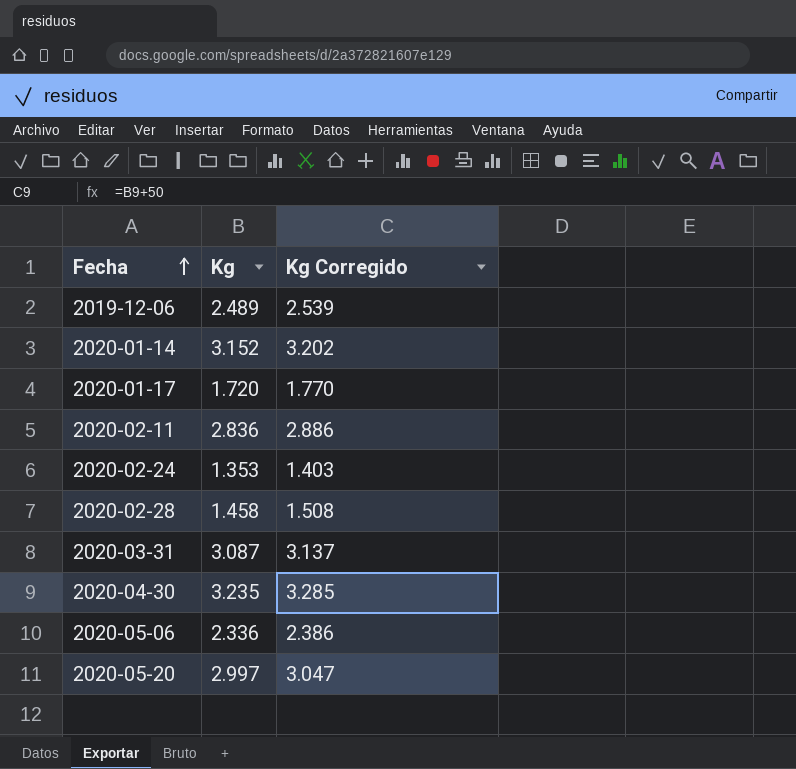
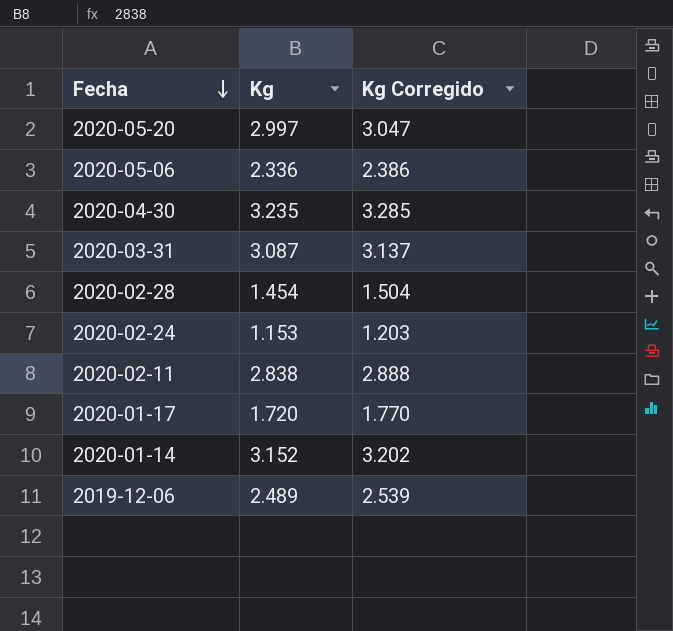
row order: Fecha ascending -> Fecha descending
2020-02-28 | Kg: 1.458 -> 1.454
2020-02-28 | Kg Corregido: 1.508 -> 1.504
2020-02-24 | Kg: 1.353 -> 1.153
2020-02-24 | Kg Corregido: 1.403 -> 1.203
2020-02-11 | Kg: 2.836 -> 2.838
2020-02-11 | Kg Corregido: 2.886 -> 2.888

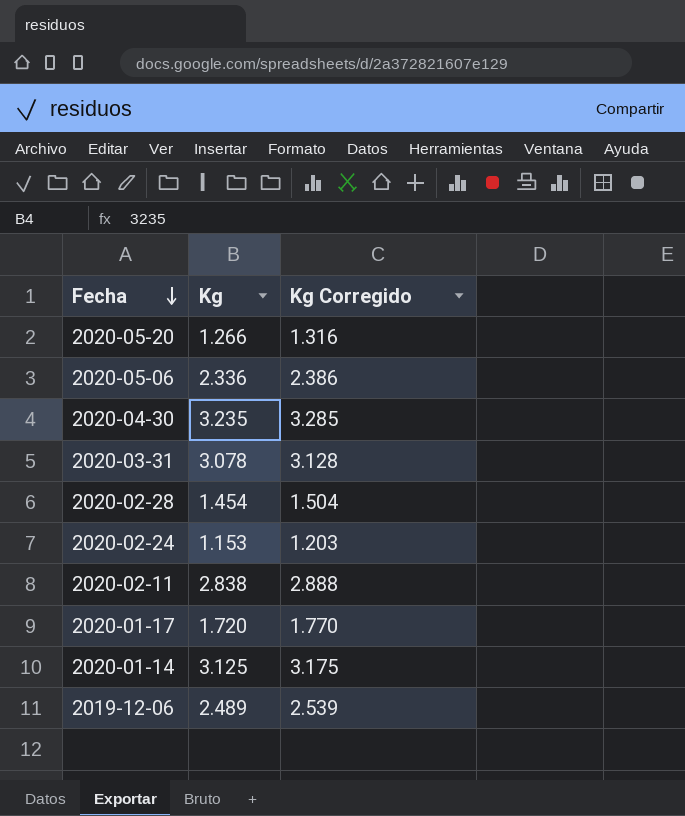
2020-05-20 | Kg: 2.997 -> 1.266
2020-05-20 | Kg Corregido: 3.047 -> 1.316
2020-03-31 | Kg: 3.087 -> 3.078
2020-03-31 | Kg Corregido: 3.137 -> 3.128
2020-01-14 | Kg: 3.152 -> 3.125
2020-01-14 | Kg Corregido: 3.202 -> 3.175

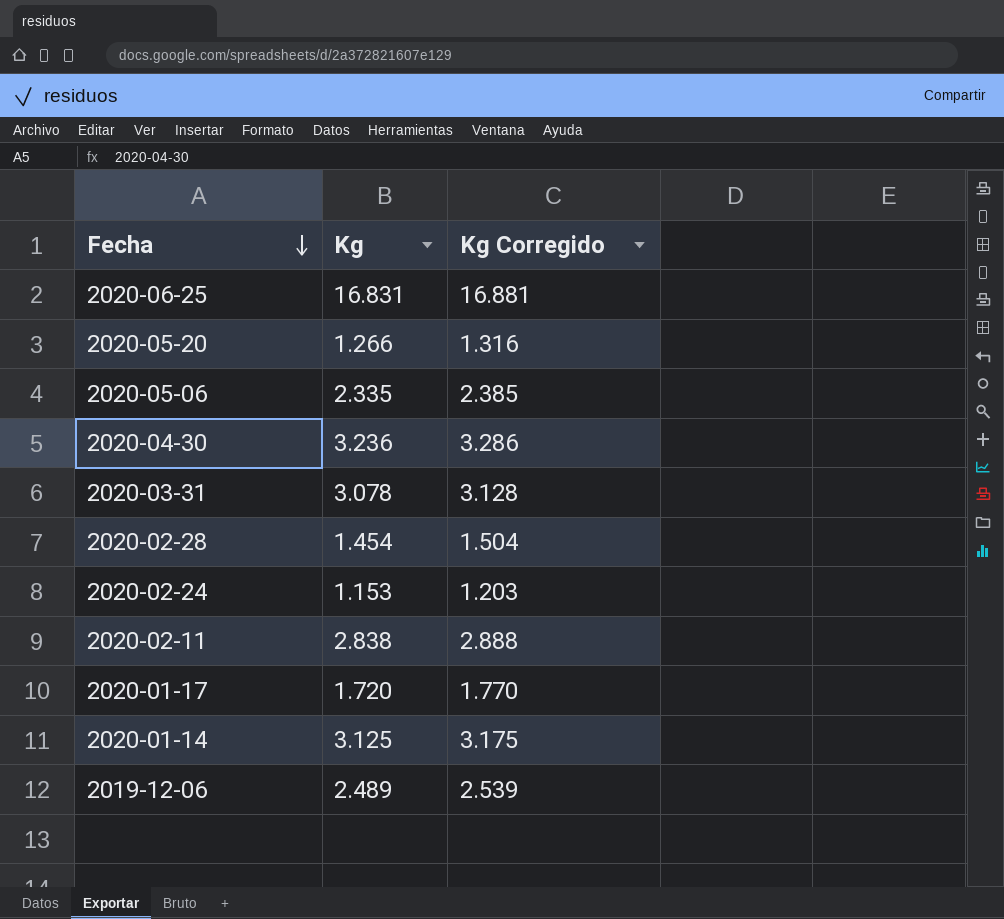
row 2020-06-25: none -> 16.831 | 16.881
2020-05-06 | Kg: 2.336 -> 2.335
2020-05-06 | Kg Corregido: 2.386 -> 2.385
2020-04-30 | Kg: 3.235 -> 3.236
2020-04-30 | Kg Corregido: 3.285 -> 3.286

